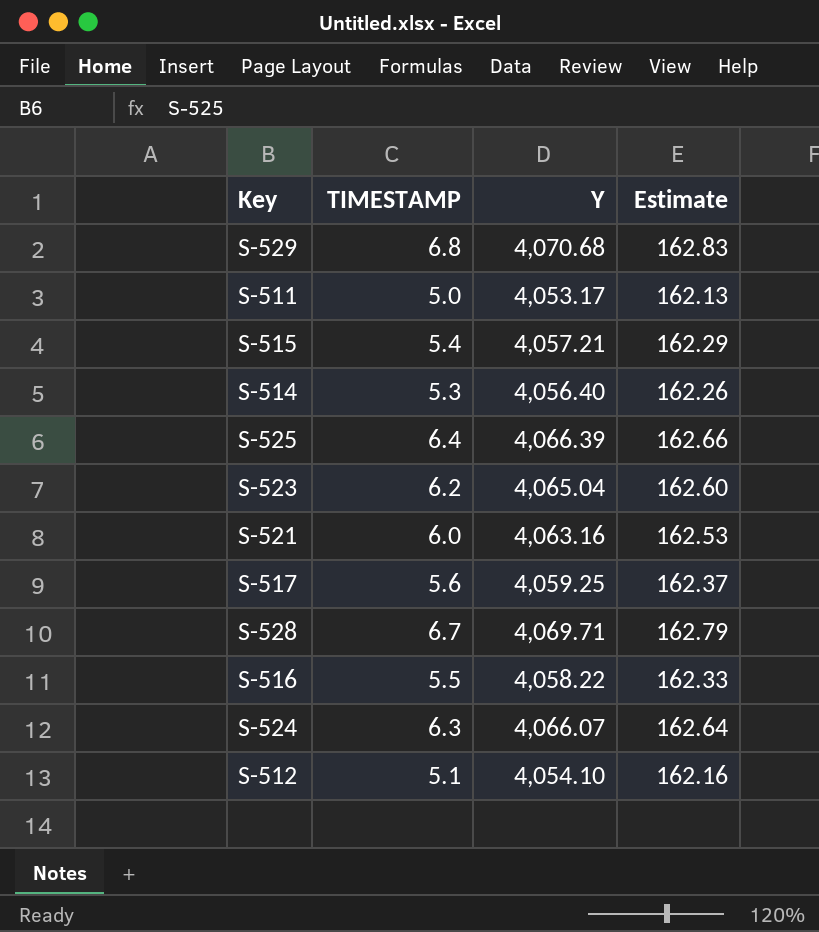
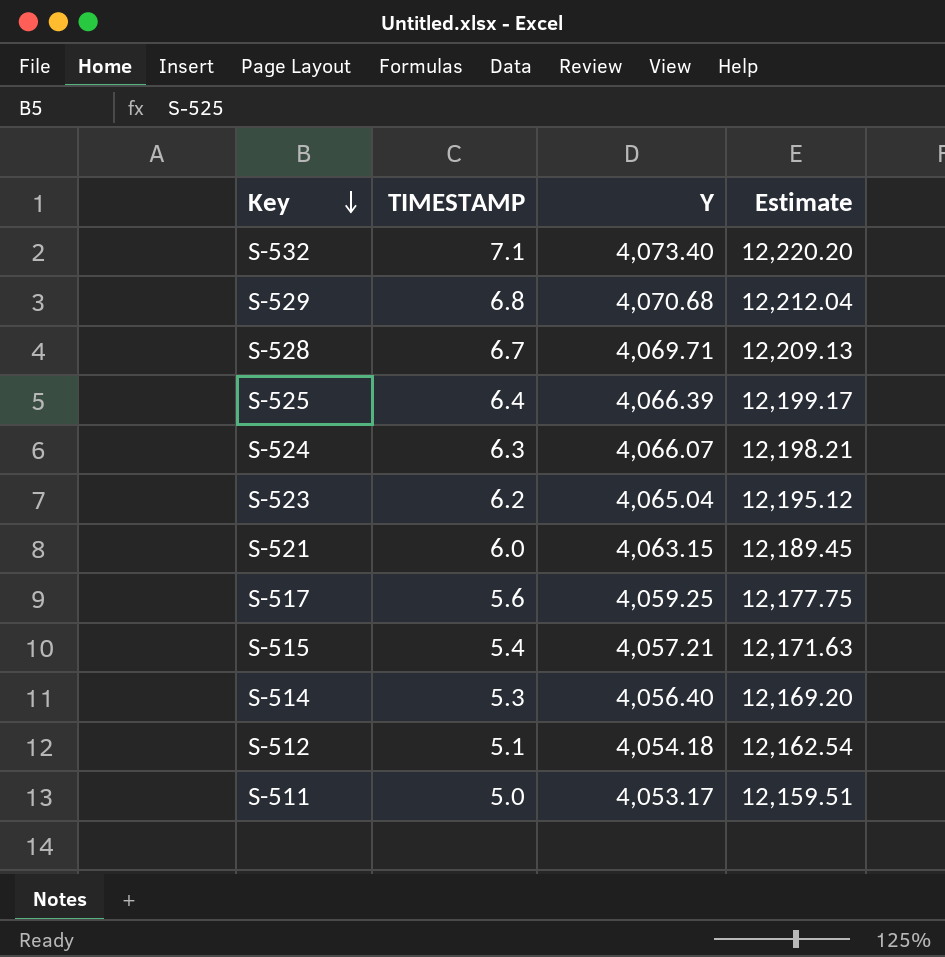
row order: none -> Key descending
column Estimate | formula: [Y] * 0.04 -> [Y] * 3
row S-516: 5.5 | 4,058.22 | 162.33 -> none
row S-532: none -> 7.1 | 4,073.40 | 12,220.20
S-521 | Y: 4,063.16 -> 4,063.15
S-512 | Y: 4,054.10 -> 4,054.18

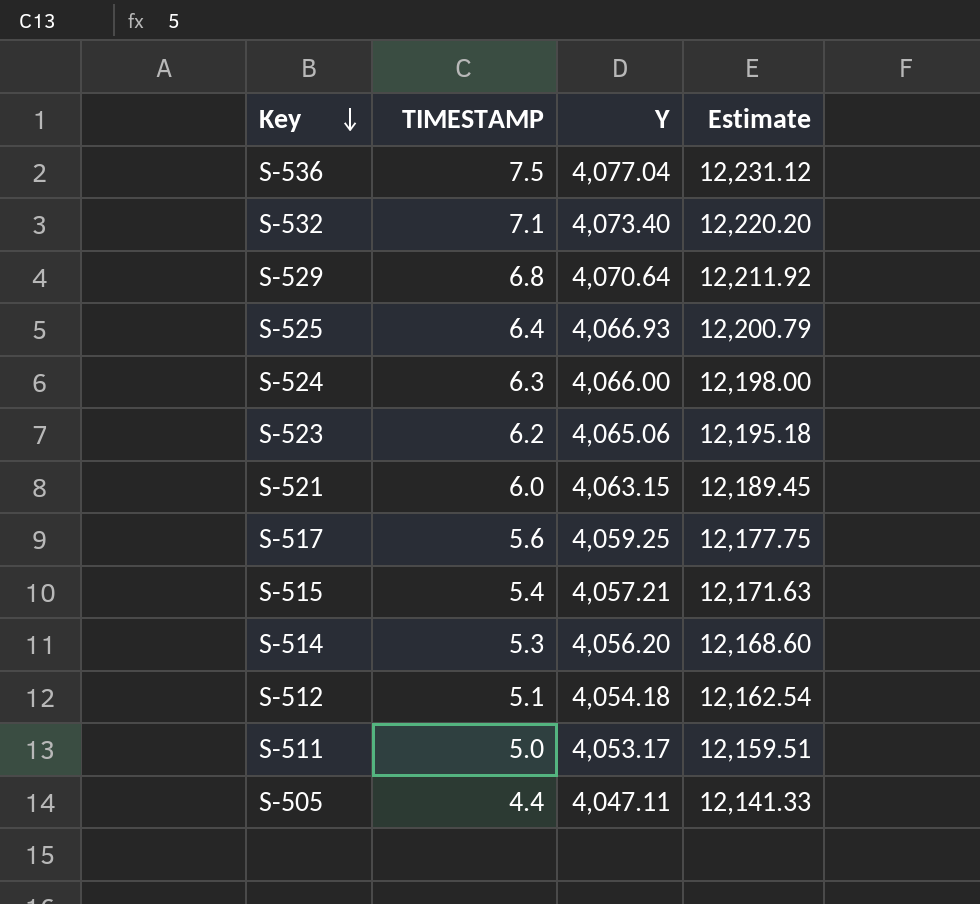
row S-528: 6.7 | 4,069.71 | 12,209.13 -> none
row S-536: none -> 7.5 | 4,077.04 | 12,231.12
S-529 | Y: 4,070.68 -> 4,070.64
S-529 | Estimate: 12,212.04 -> 12,211.92
S-525 | Y: 4,066.39 -> 4,066.93
S-525 | Estimate: 12,199.17 -> 12,200.79
S-524 | Y: 4,066.07 -> 4,066.00
S-524 | Estimate: 12,198.21 -> 12,198.00
S-523 | Y: 4,065.04 -> 4,065.06
S-523 | Estimate: 12,195.12 -> 12,195.18
S-514 | Y: 4,056.40 -> 4,056.20
S-514 | Estimate: 12,169.20 -> 12,168.60
row S-505: none -> 4.4 | 4,047.11 | 12,141.33

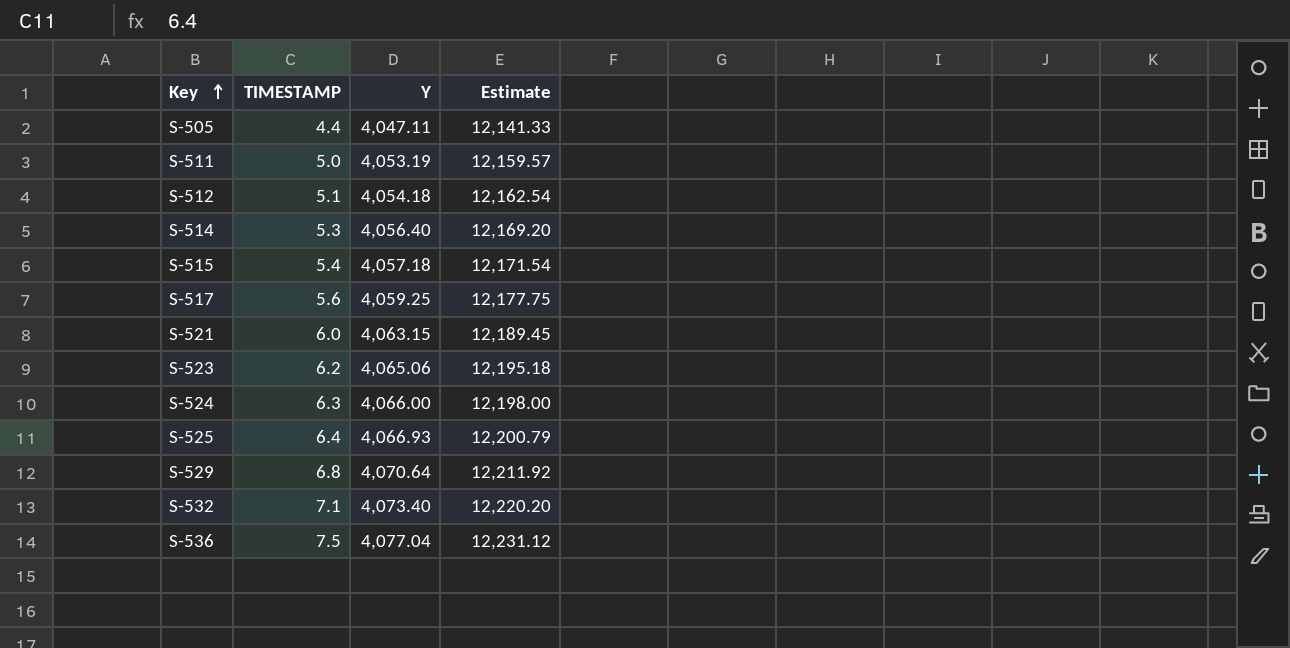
row order: Key descending -> Key ascending
S-511 | Y: 4,053.17 -> 4,053.19
S-511 | Estimate: 12,159.51 -> 12,159.57
S-514 | Y: 4,056.20 -> 4,056.40
S-514 | Estimate: 12,168.60 -> 12,169.20
S-515 | Y: 4,057.21 -> 4,057.18
S-515 | Estimate: 12,171.63 -> 12,171.54

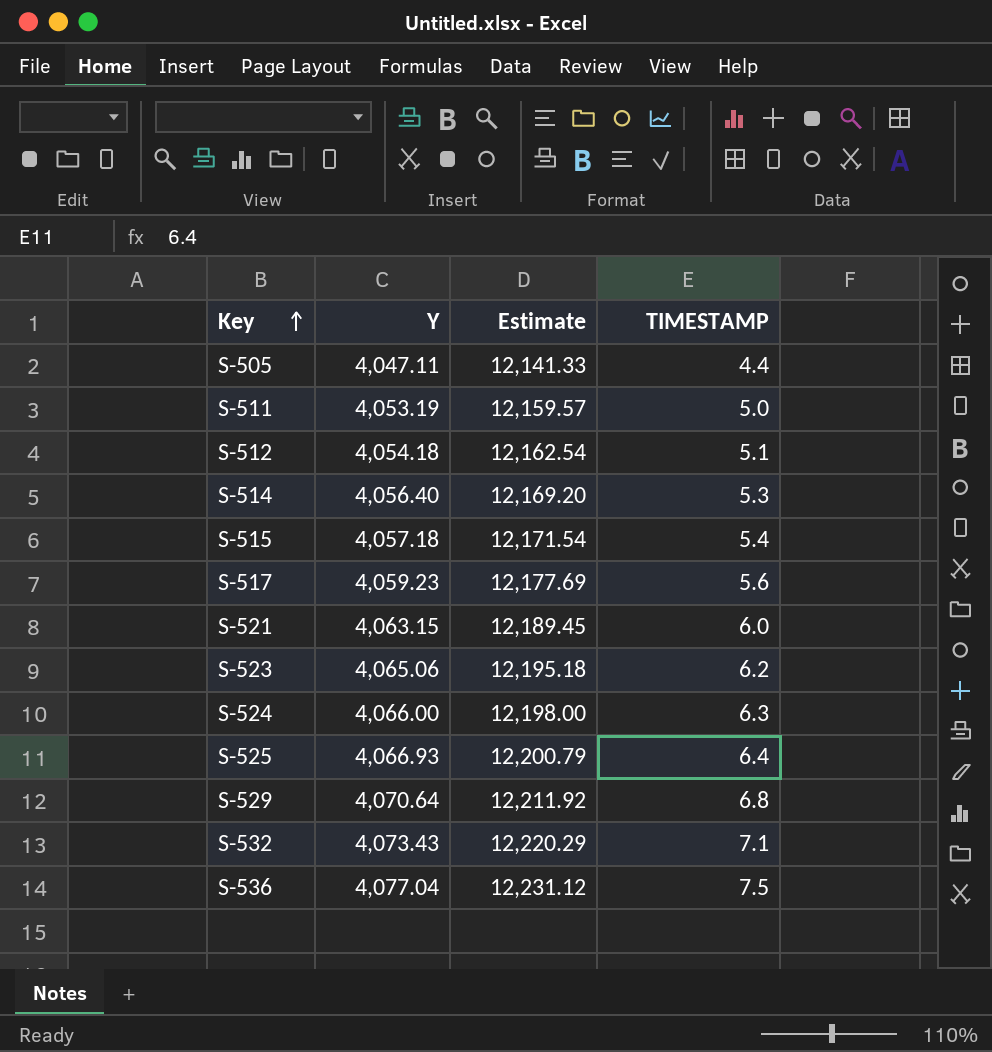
column TIMESTAMP | position: 2 -> 4
S-517 | Y: 4,059.25 -> 4,059.23
S-517 | Estimate: 12,177.75 -> 12,177.69
S-532 | Y: 4,073.40 -> 4,073.43
S-532 | Estimate: 12,220.20 -> 12,220.29

